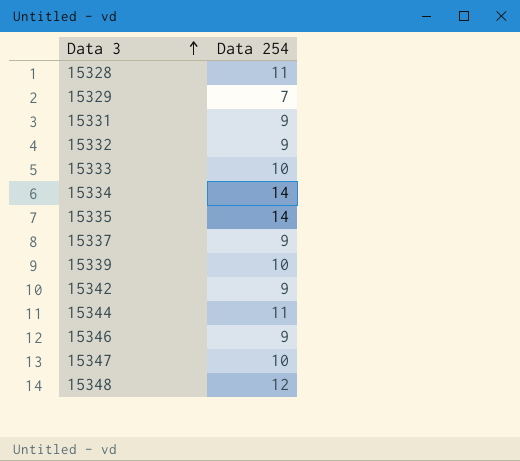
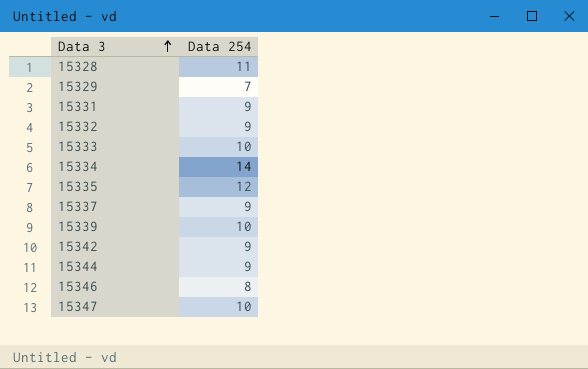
row 15348: 12 -> none
15335 | Data 254: 14 -> 12
15344 | Data 254: 11 -> 9
15346 | Data 254: 9 -> 8

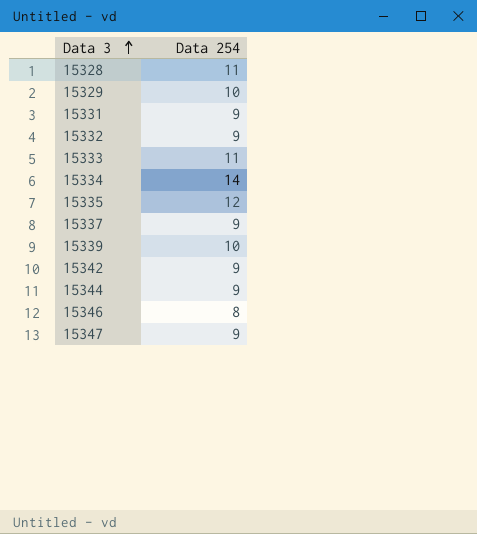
15329 | Data 254: 7 -> 10
15333 | Data 254: 10 -> 11
15347 | Data 254: 10 -> 9

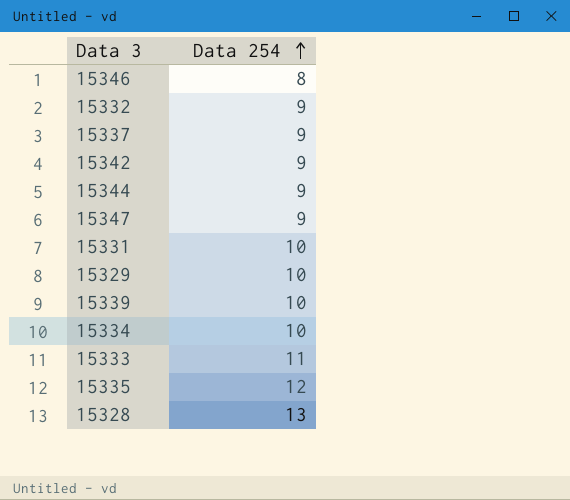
row order: Data 3 ascending -> Data 254 ascending
15331 | Data 254: 9 -> 10
15334 | Data 254: 14 -> 10
15328 | Data 254: 11 -> 13

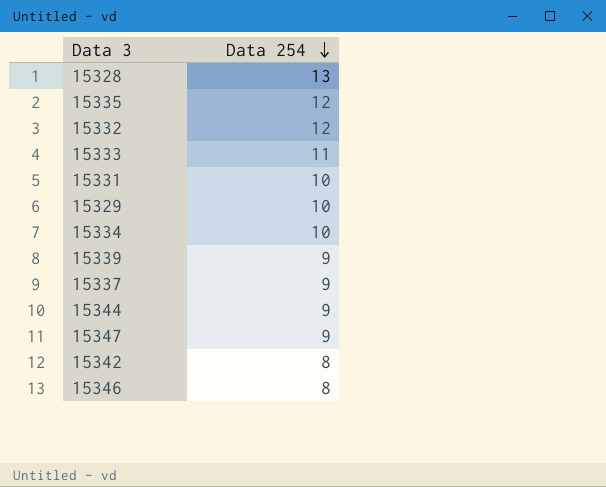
row order: Data 254 ascending -> Data 254 descending
15332 | Data 254: 9 -> 12
15339 | Data 254: 10 -> 9
15342 | Data 254: 9 -> 8

